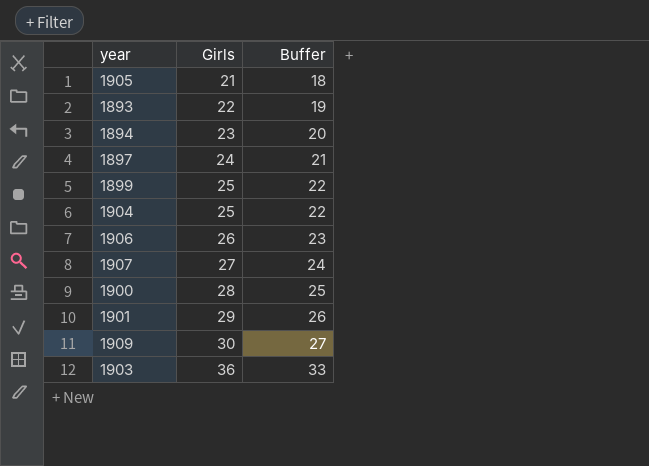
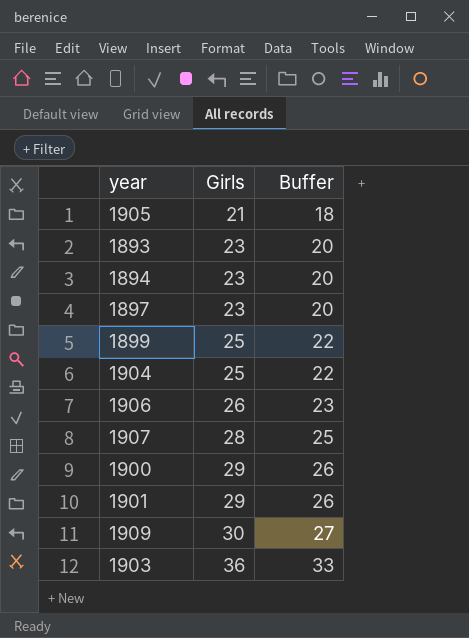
1893 | Girls: 22 -> 23
1893 | Buffer: 19 -> 20
1897 | Girls: 24 -> 23
1897 | Buffer: 21 -> 20
1907 | Girls: 27 -> 28
1907 | Buffer: 24 -> 25
1900 | Girls: 28 -> 29
1900 | Buffer: 25 -> 26

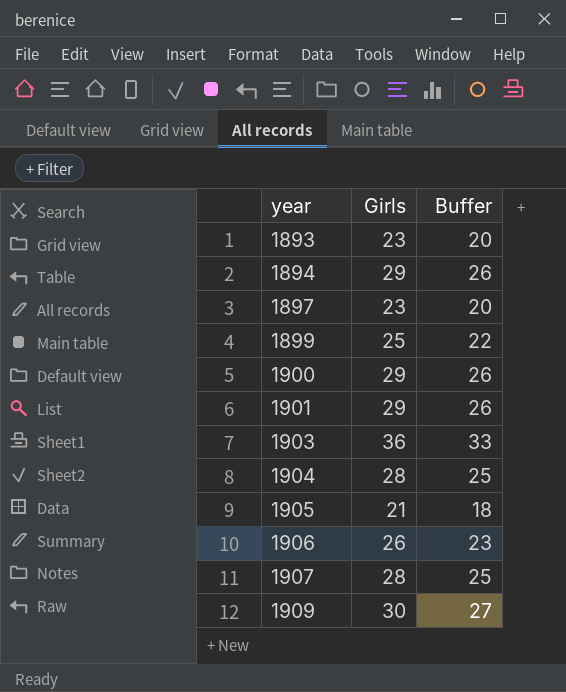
row order: Girls ascending -> year ascending
1894 | Girls: 23 -> 29
1894 | Buffer: 20 -> 26
1904 | Girls: 25 -> 28
1904 | Buffer: 22 -> 25

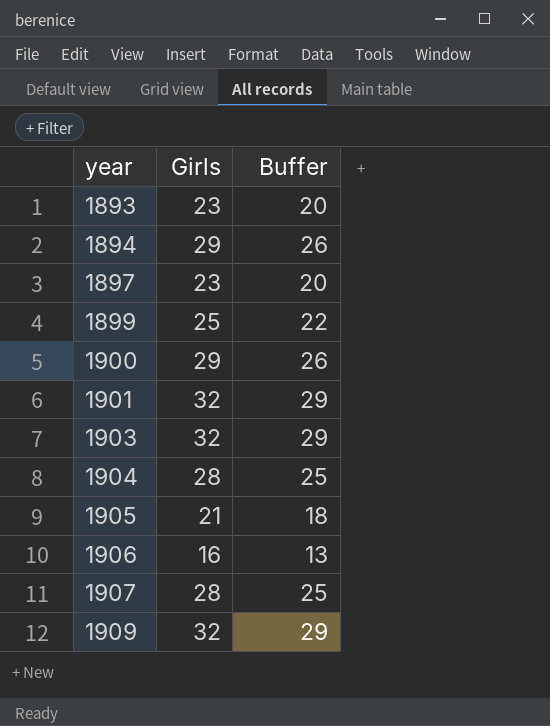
1901 | Girls: 29 -> 32
1901 | Buffer: 26 -> 29
1903 | Girls: 36 -> 32
1903 | Buffer: 33 -> 29
1906 | Girls: 26 -> 16
1906 | Buffer: 23 -> 13
1909 | Girls: 30 -> 32
1909 | Buffer: 27 -> 29

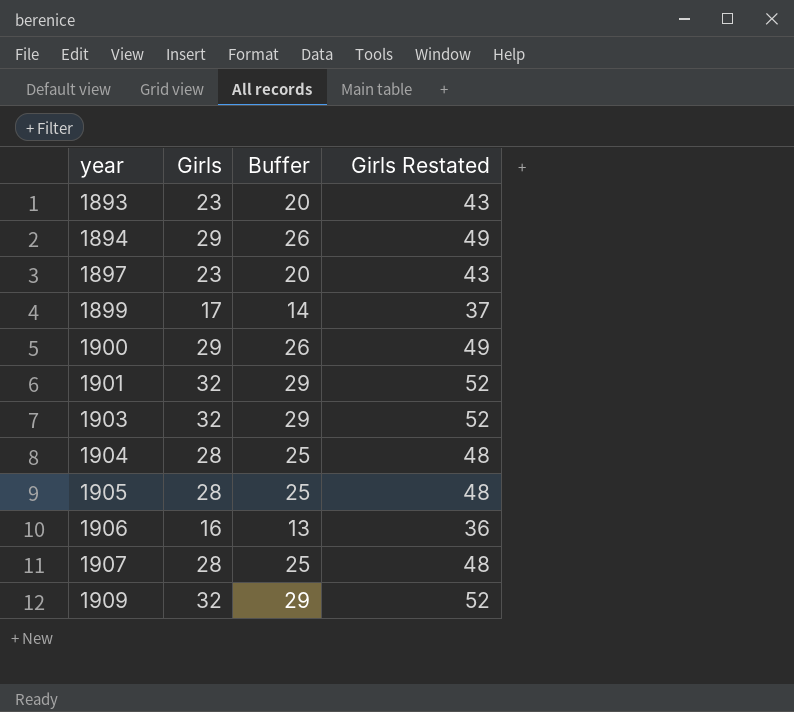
column Girls Restated | formula: none -> [Girls] + 20
1899 | Girls: 25 -> 17
1899 | Buffer: 22 -> 14
1905 | Girls: 21 -> 28
1905 | Buffer: 18 -> 25

